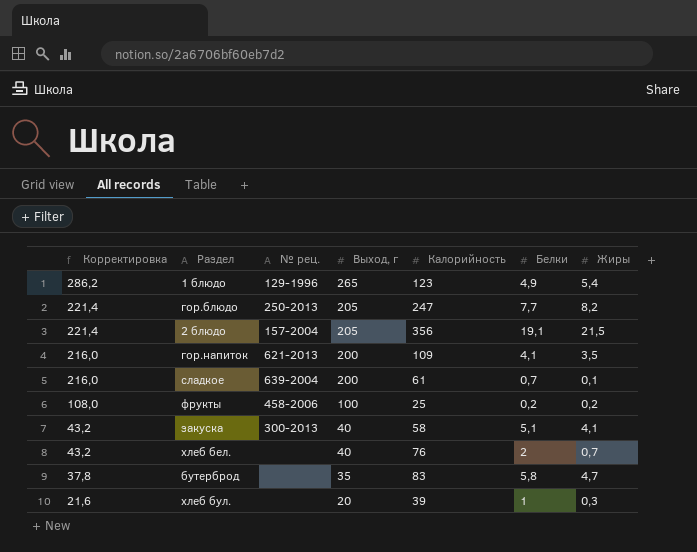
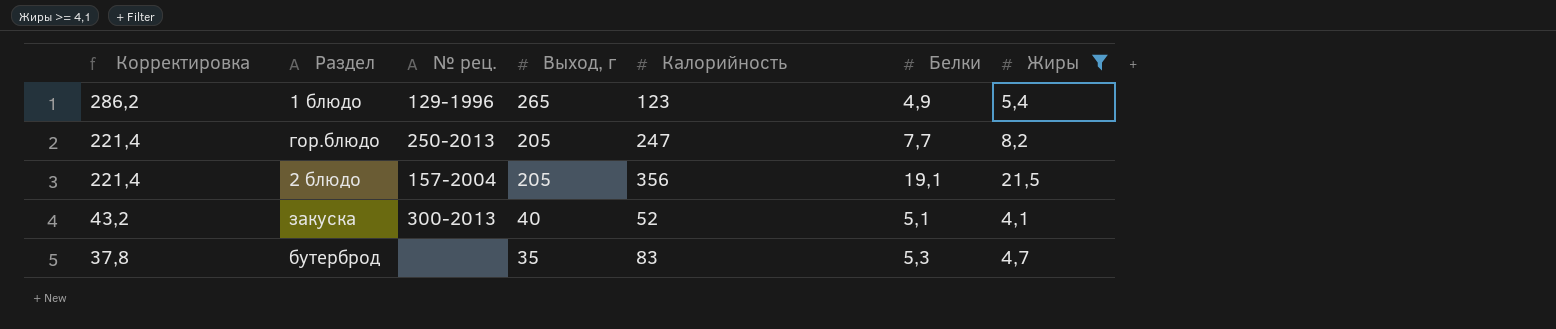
filter: none -> Жиры >= 4,1
закуска | Калорийность: 58 -> 52
бутерброд | Белки: 5,8 -> 5,3

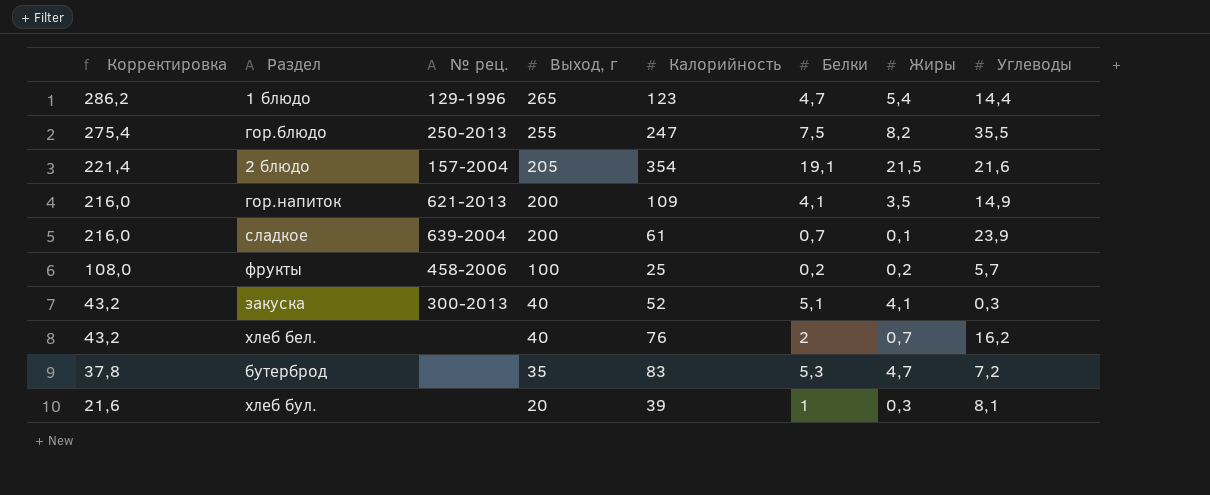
filter: Жиры >= 4,1 -> none
column Углеводы | position: none -> 8
1 блюдо | Белки: 4,9 -> 4,7
гор.блюдо | Корректировка: 221,4 -> 275,4
гор.блюдо | Выход, г: 205 -> 255
гор.блюдо | Белки: 7,7 -> 7,5
2 блюдо | Калорийность: 356 -> 354

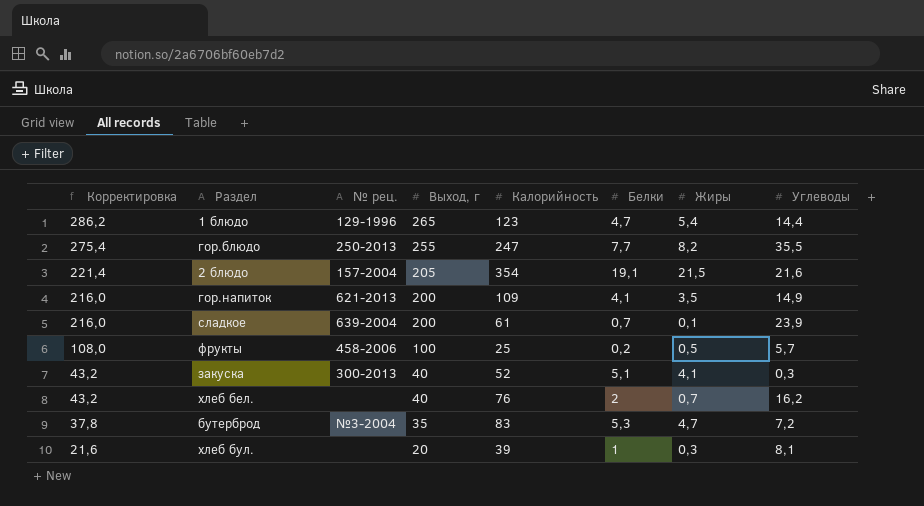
гор.блюдо | Белки: 7,5 -> 7,7
фрукты | Жиры: 0,2 -> 0,5
бутерброд | № рец.: none -> №3-2004

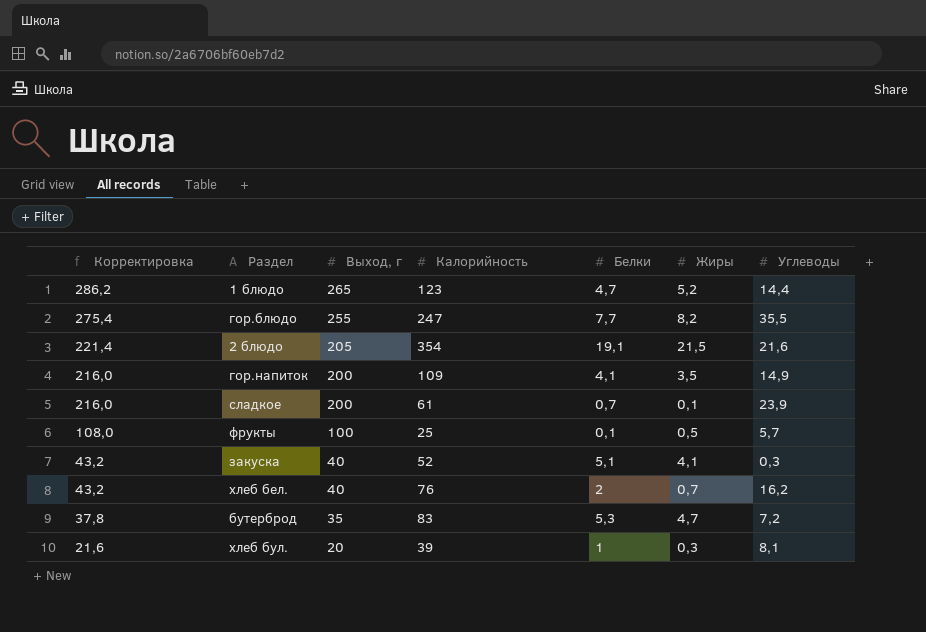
column № рец. | position: 3 -> none
1 блюдо | Жиры: 5,4 -> 5,2
фрукты | Белки: 0,2 -> 0,1

